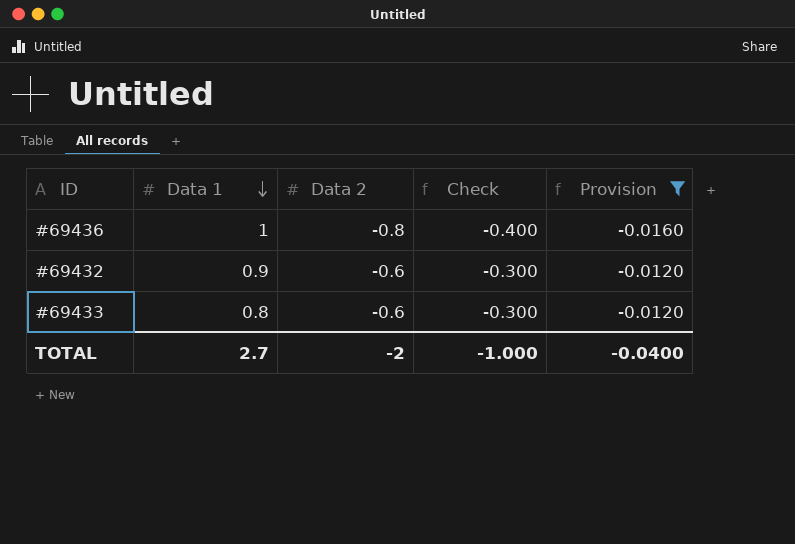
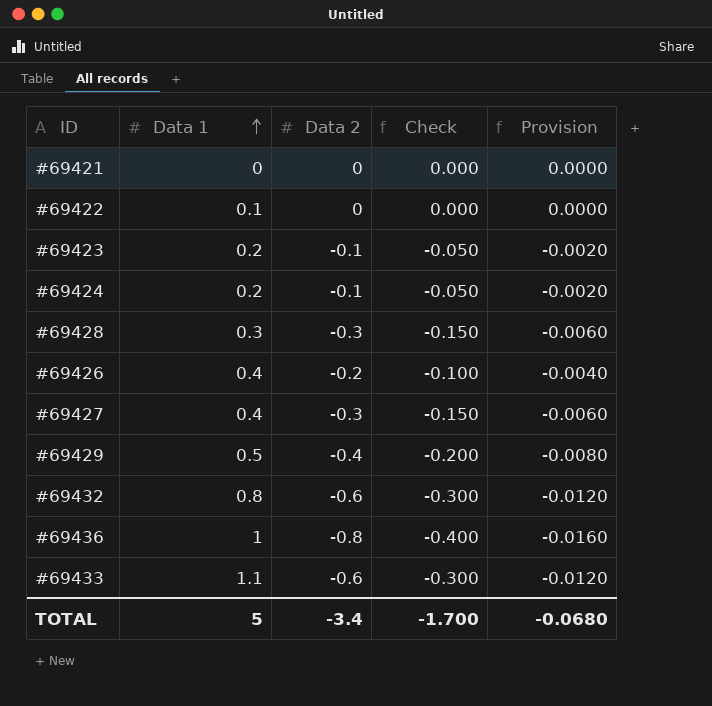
filter: Provision <= -0.0120 -> none
row order: Data 1 descending -> Data 1 ascending
#69432 | Data 1: 0.9 -> 0.8
#69433 | Data 1: 0.8 -> 1.1
TOTAL | Data 1: 2.7 -> 5
TOTAL | Data 2: -2 -> -3.4
TOTAL | Check: -1.000 -> -1.700
TOTAL | Provision: -0.0400 -> -0.0680

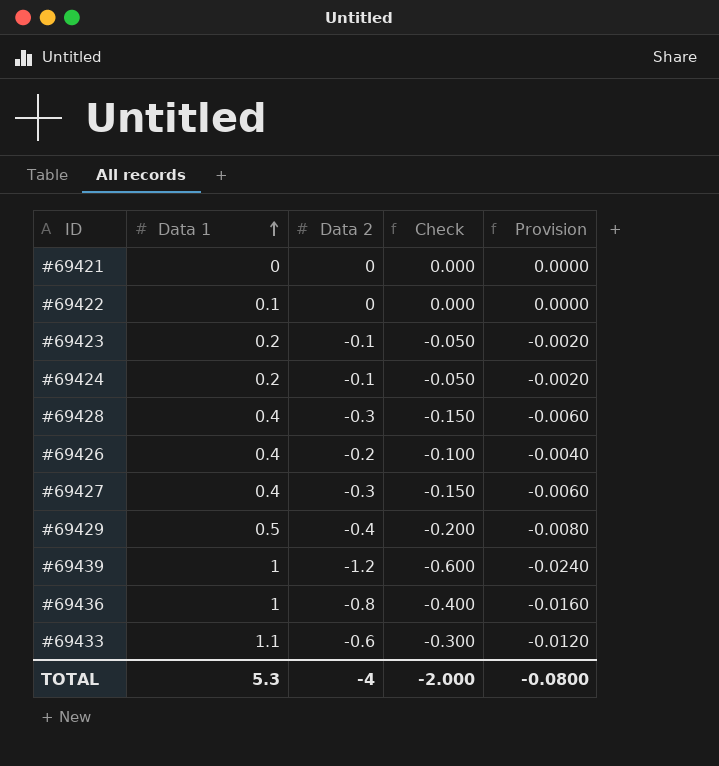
row #69432: 0.8 | -0.6 | -0.300 | -0.0120 -> none
#69428 | Data 1: 0.3 -> 0.4
row #69439: none -> 1 | -1.2 | -0.600 | -0.0240
TOTAL | Data 1: 5 -> 5.3
TOTAL | Data 2: -3.4 -> -4
TOTAL | Check: -1.700 -> -2.000
TOTAL | Provision: -0.0680 -> -0.0800

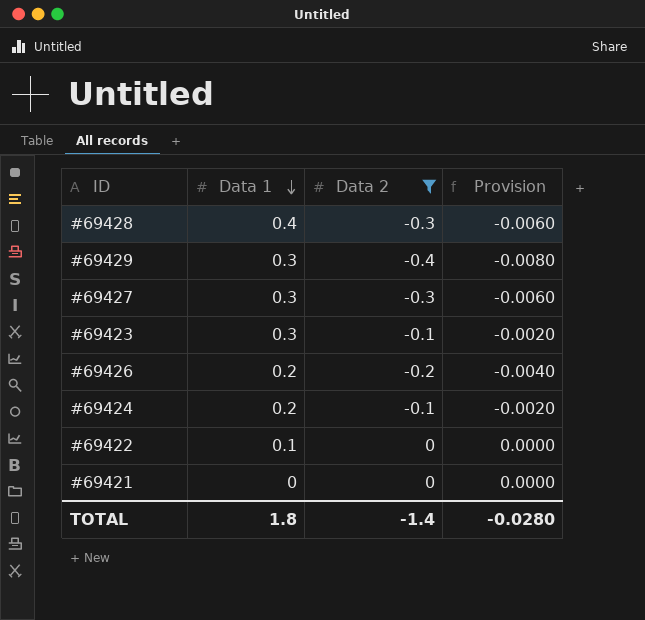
filter: none -> Data 2 >= -0.4
row order: Data 1 ascending -> Data 1 descending
column Check | formula: [Data 2] * 0.5 -> none
#69429 | Data 1: 0.5 -> 0.3
#69427 | Data 1: 0.4 -> 0.3
#69423 | Data 1: 0.2 -> 0.3
#69426 | Data 1: 0.4 -> 0.2
TOTAL | Data 1: 5.3 -> 1.8
TOTAL | Data 2: -4 -> -1.4
TOTAL | Provision: -0.0800 -> -0.0280

